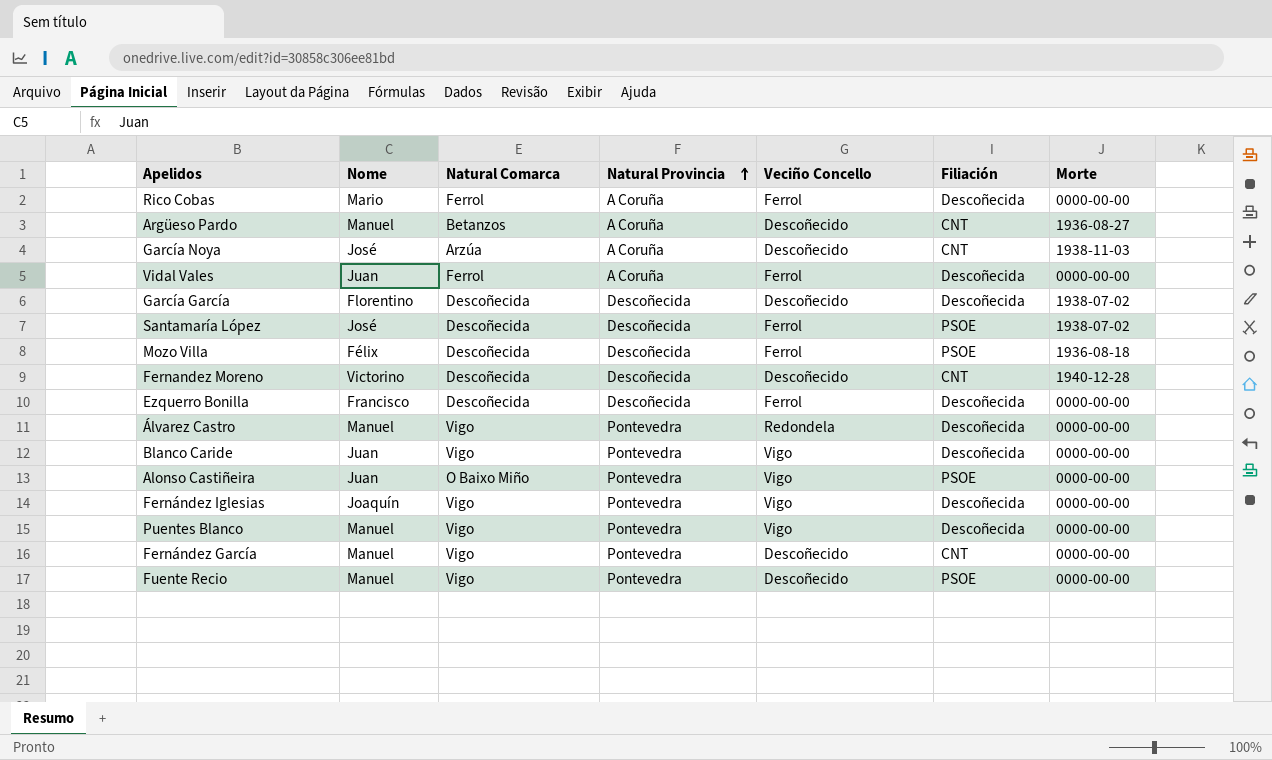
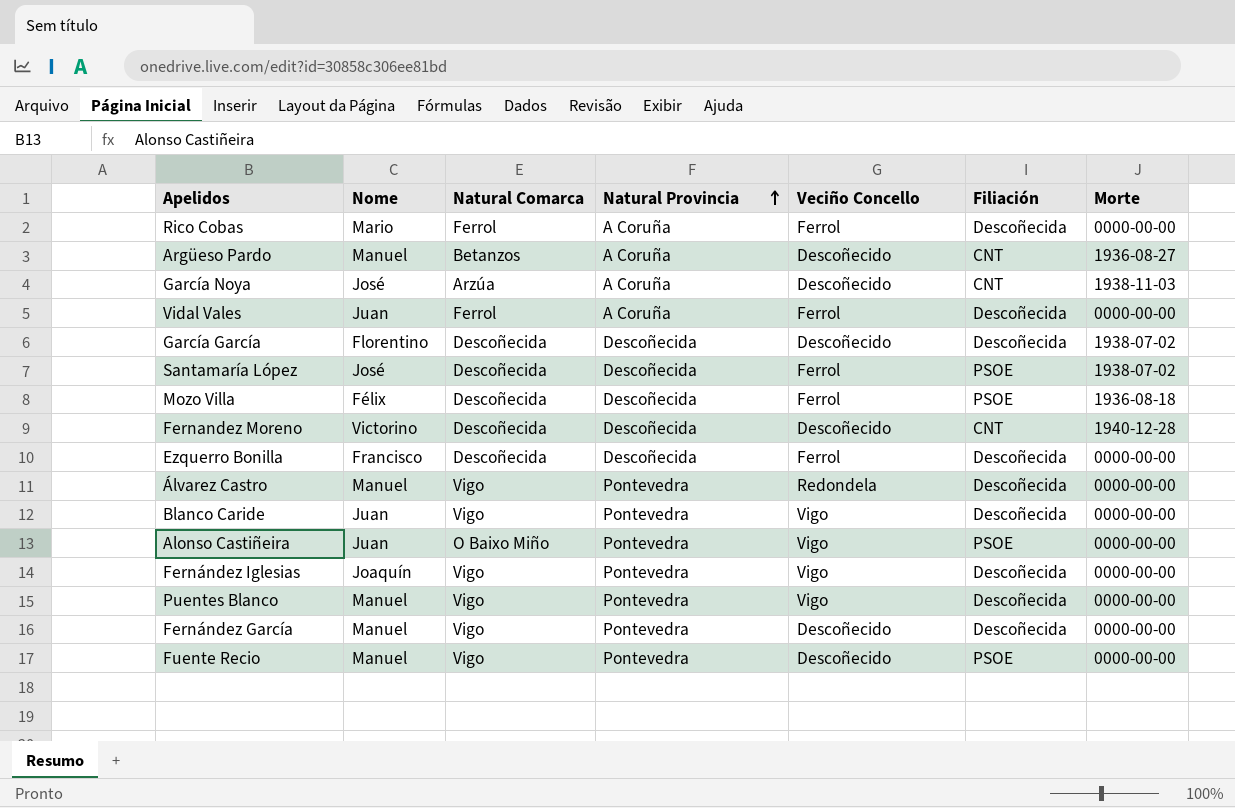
Fernández García | Filiación: CNT -> Descoñecida

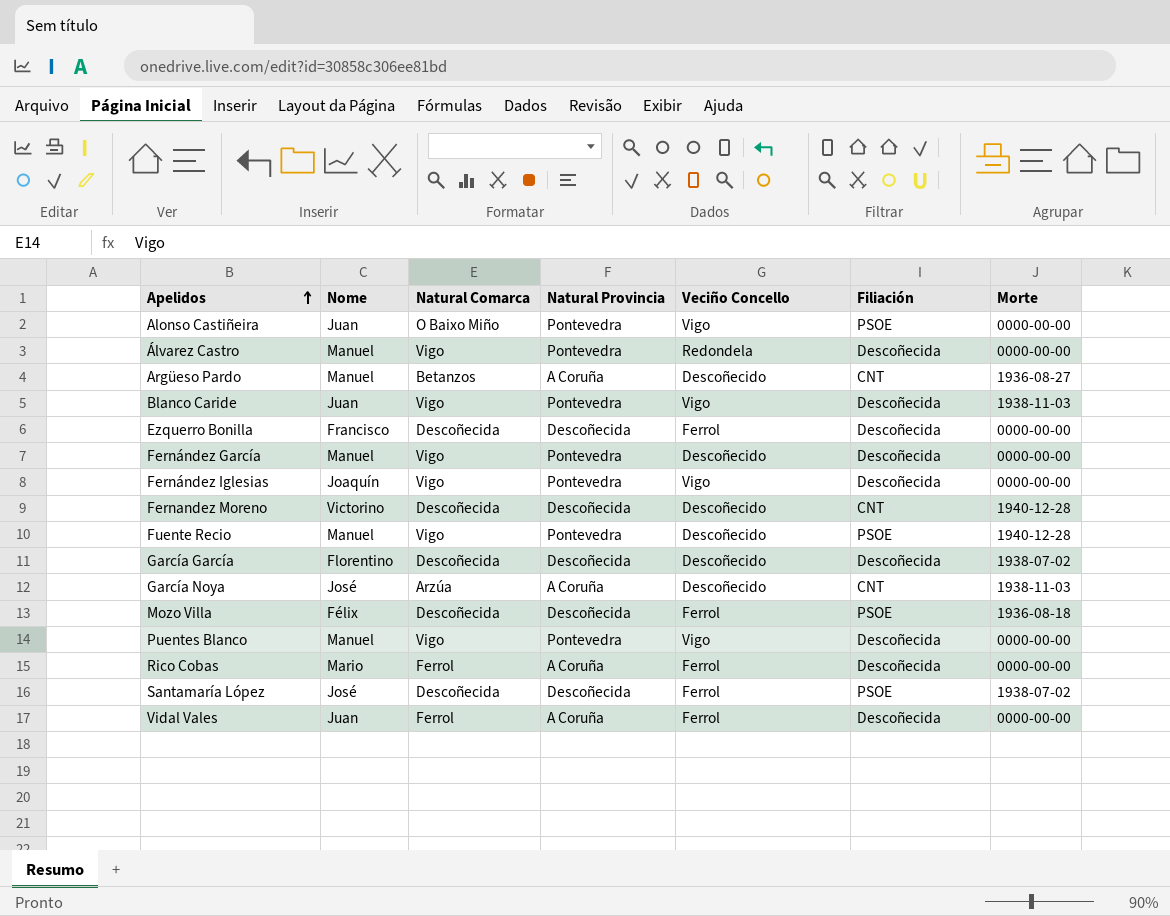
row order: Natural Provincia ascending -> Apelidos ascending
Blanco Caride | Morte: 0000-00-00 -> 1938-11-03
Fuente Recio | Morte: 0000-00-00 -> 1940-12-28

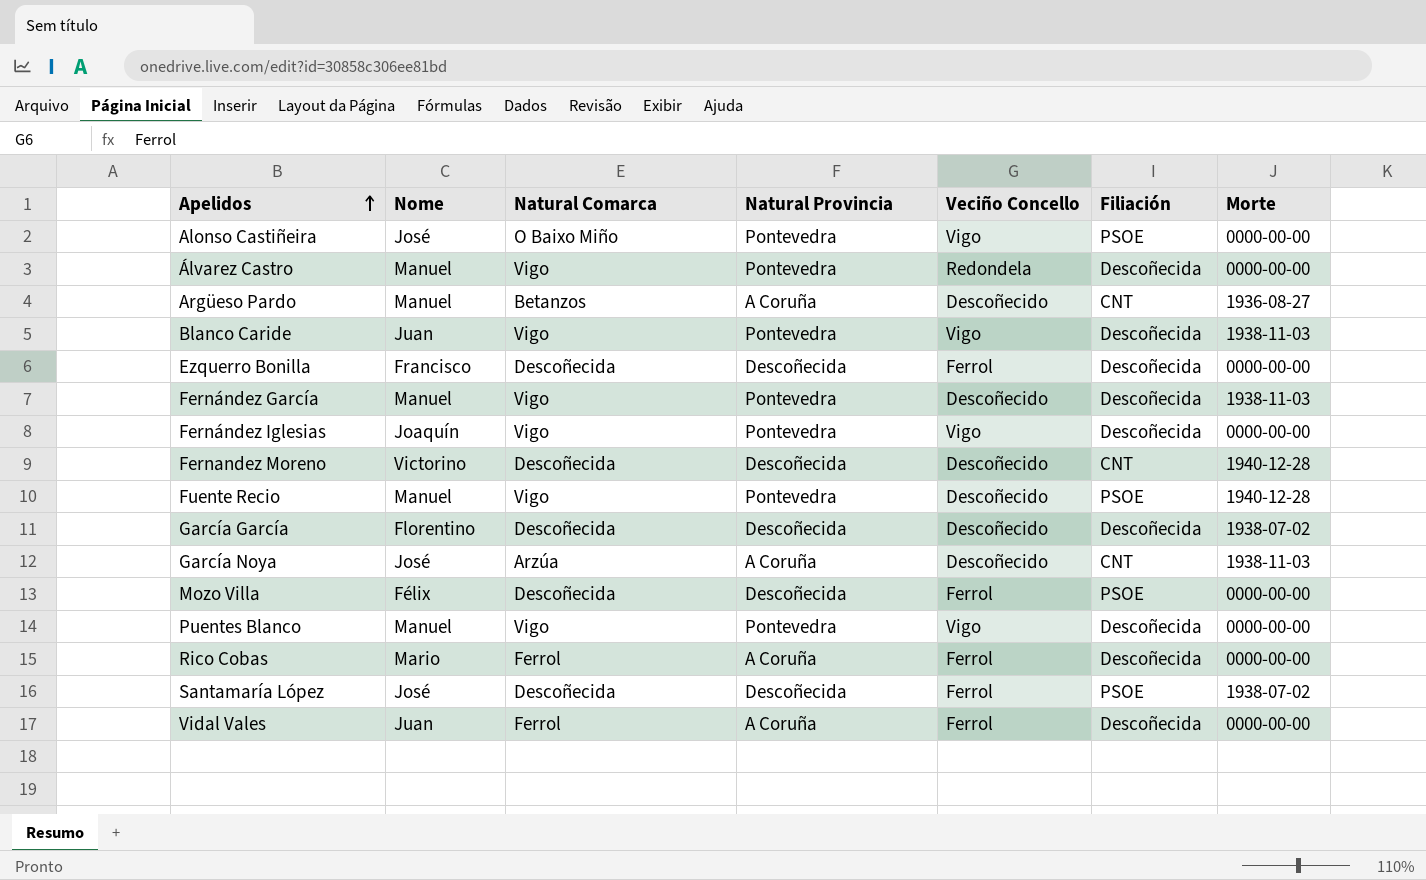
Alonso Castiñeira | Nome: Juan -> José
Fernández García | Morte: 0000-00-00 -> 1938-11-03
Mozo Villa | Morte: 1936-08-18 -> 0000-00-00

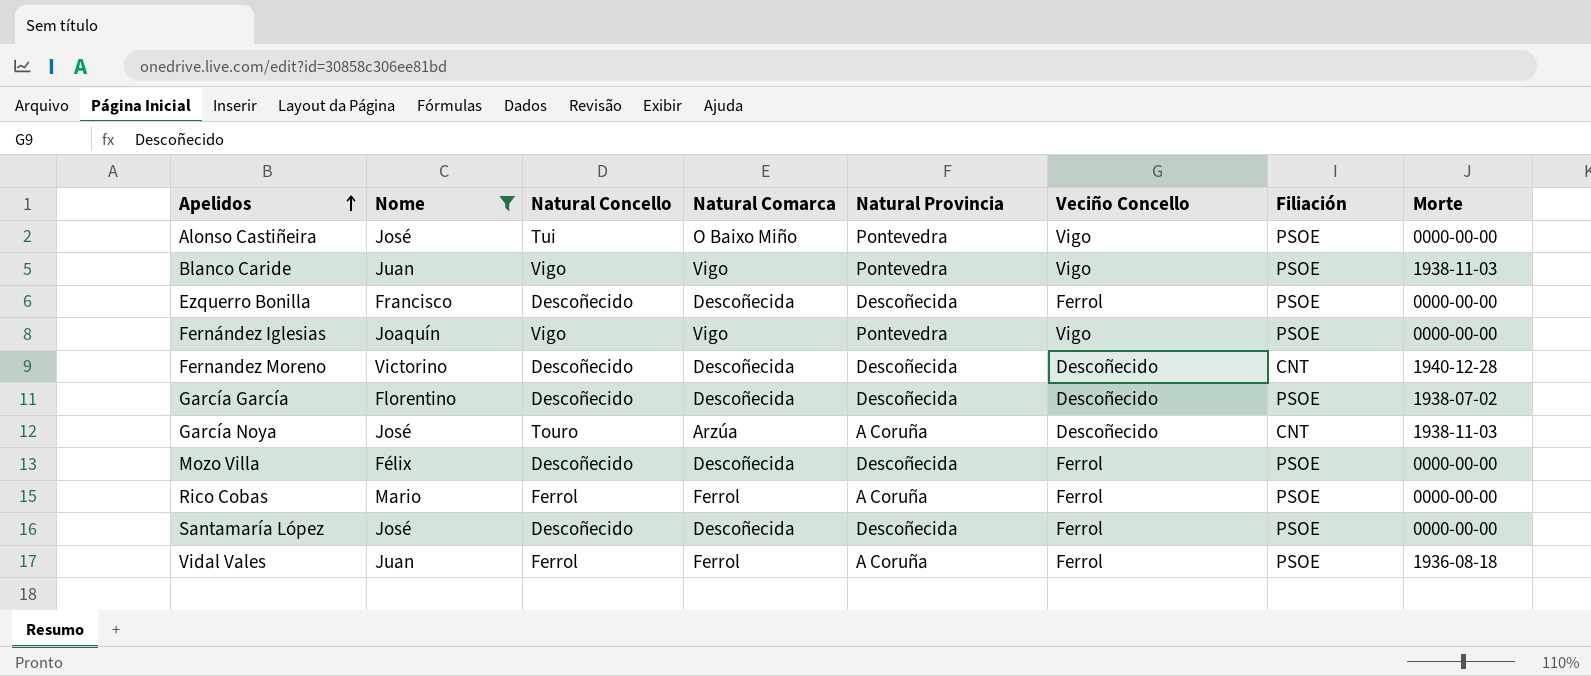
filter: none -> Nome != Manuel
column Natural Concello | position: none -> 3
Blanco Caride | Filiación: Descoñecida -> PSOE
Ezquerro Bonilla | Filiación: Descoñecida -> PSOE
Fernández Iglesias | Filiación: Descoñecida -> PSOE
García García | Filiación: Descoñecida -> PSOE
Rico Cobas | Filiación: Descoñecida -> PSOE
Santamaría López | Morte: 1938-07-02 -> 0000-00-00
Vidal Vales | Filiación: Descoñecida -> PSOE
Vidal Vales | Morte: 0000-00-00 -> 1936-08-18

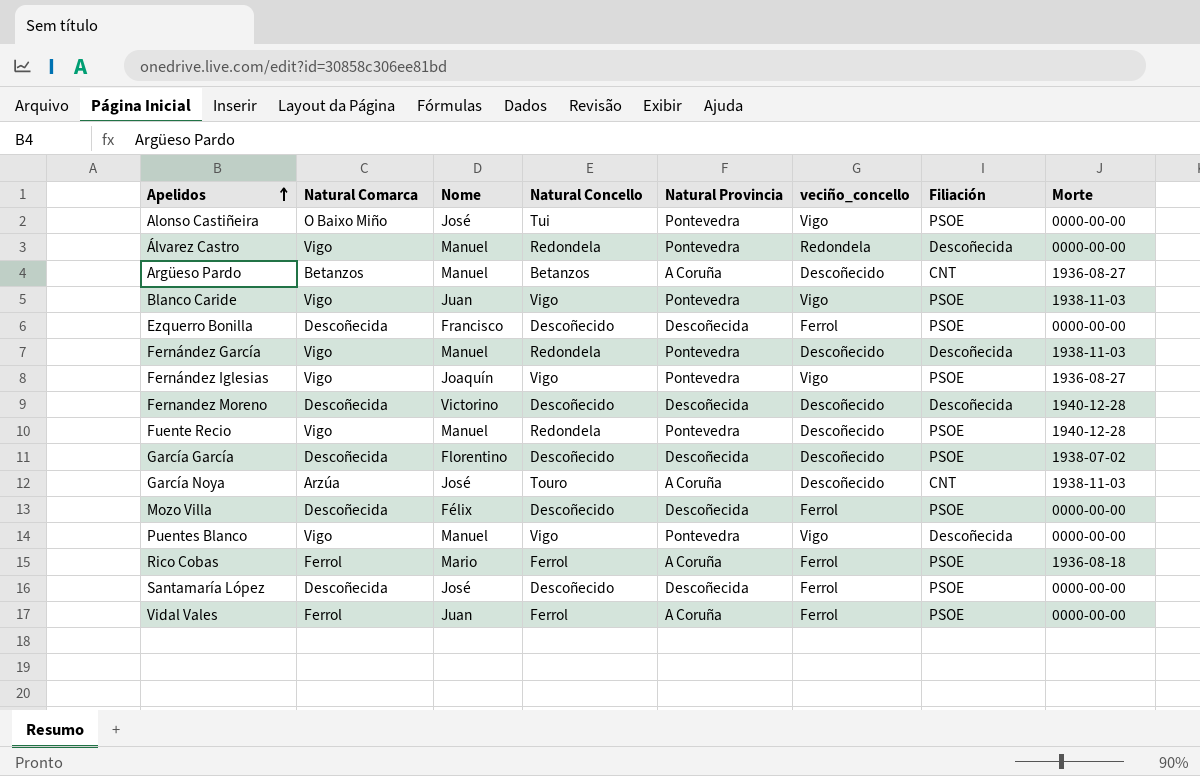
filter: Nome != Manuel -> none
column Natural Comarca | position: 4 -> 2
column name: Veciño Concello -> veciño_concello
Fernández Iglesias | Morte: 0000-00-00 -> 1936-08-27
Fernandez Moreno | Filiación: CNT -> Descoñecida
Rico Cobas | Morte: 0000-00-00 -> 1936-08-18
Vidal Vales | Morte: 1936-08-18 -> 0000-00-00

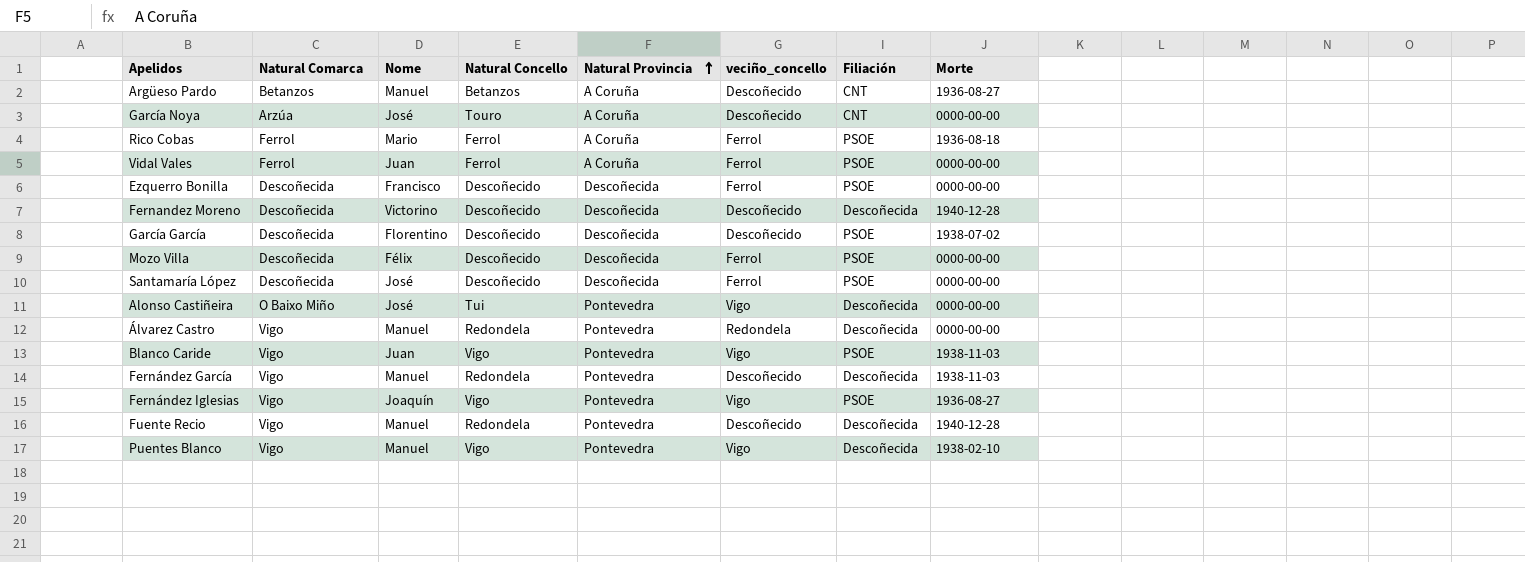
row order: Apelidos ascending -> Natural Provincia ascending
García Noya | Morte: 1938-11-03 -> 0000-00-00
Alonso Castiñeira | Filiación: PSOE -> Descoñecida
Fuente Recio | Filiación: PSOE -> Descoñecida
Puentes Blanco | Morte: 0000-00-00 -> 1938-02-10

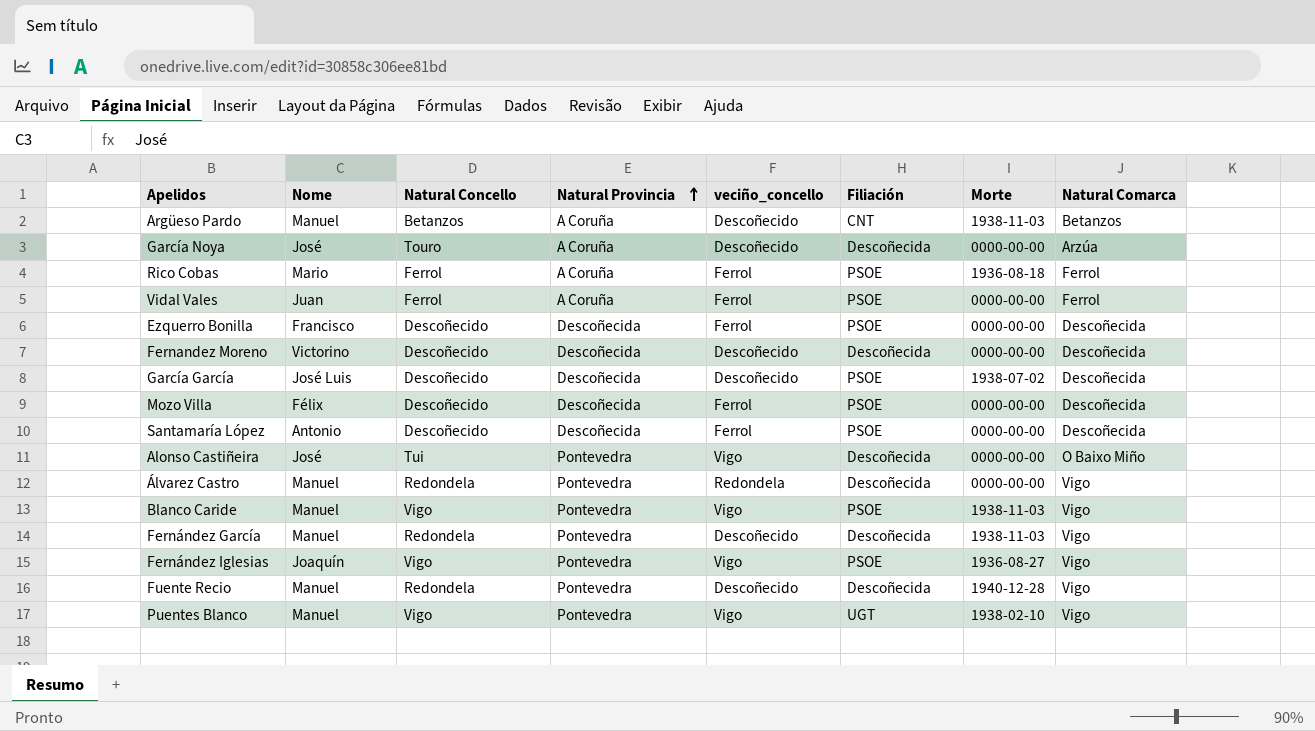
column Natural Comarca | position: 2 -> 8
Argüeso Pardo | Morte: 1936-08-27 -> 1938-11-03
García Noya | Filiación: CNT -> Descoñecida
Fernandez Moreno | Morte: 1940-12-28 -> 0000-00-00
García García | Nome: Florentino -> José Luis
Santamaría López | Nome: José -> Antonio
Blanco Caride | Nome: Juan -> Manuel
Puentes Blanco | Filiación: Descoñecida -> UGT

